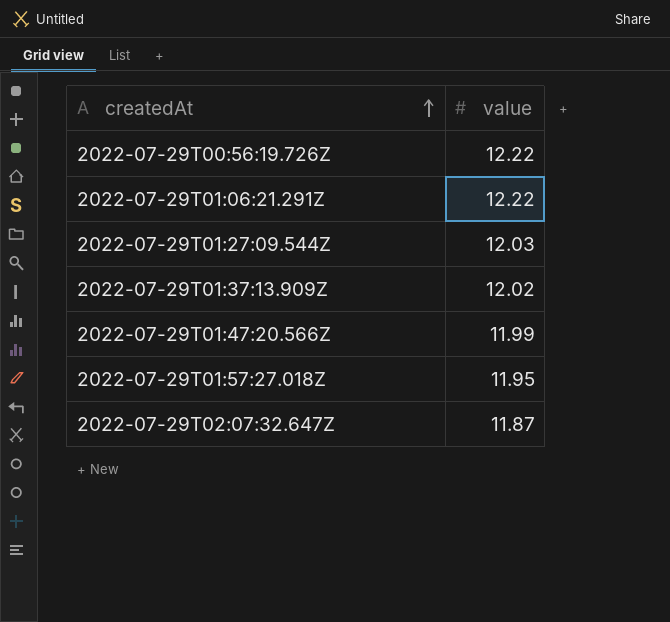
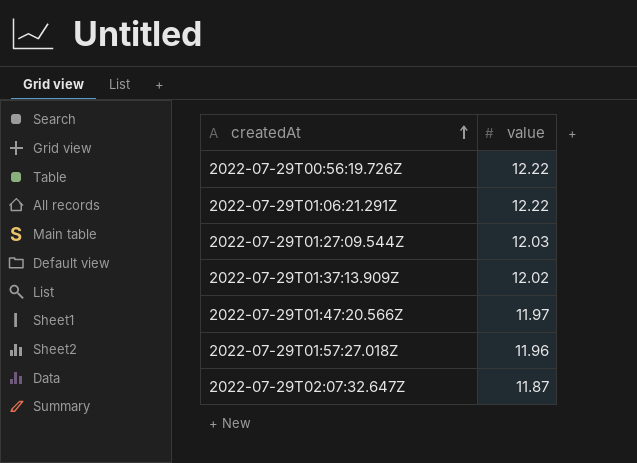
2022-07-29T01:47:20.566Z | value: 11.99 -> 11.97
2022-07-29T01:57:27.018Z | value: 11.95 -> 11.96

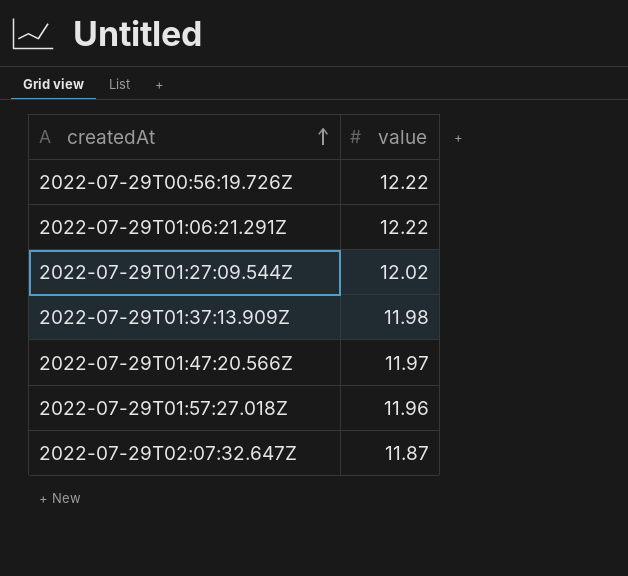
2022-07-29T01:27:09.544Z | value: 12.03 -> 12.02
2022-07-29T01:37:13.909Z | value: 12.02 -> 11.98

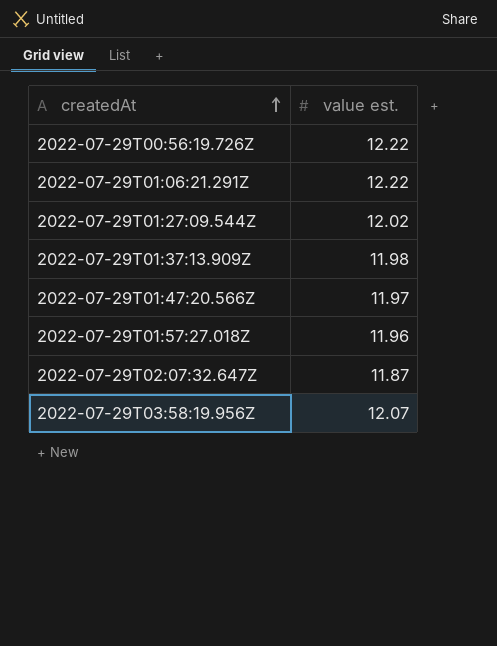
column name: value -> value est.
row 2022-07-29T03:58:19.956Z: none -> 12.07

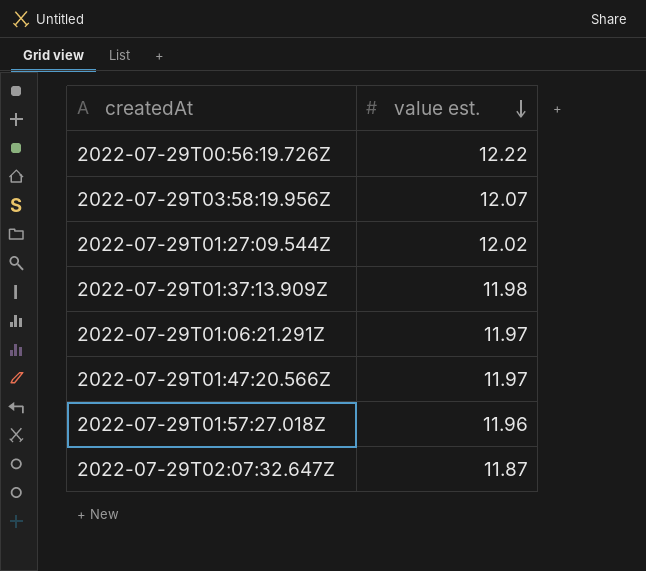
row order: createdAt ascending -> value est. descending
2022-07-29T01:06:21.291Z | value est.: 12.22 -> 11.97

